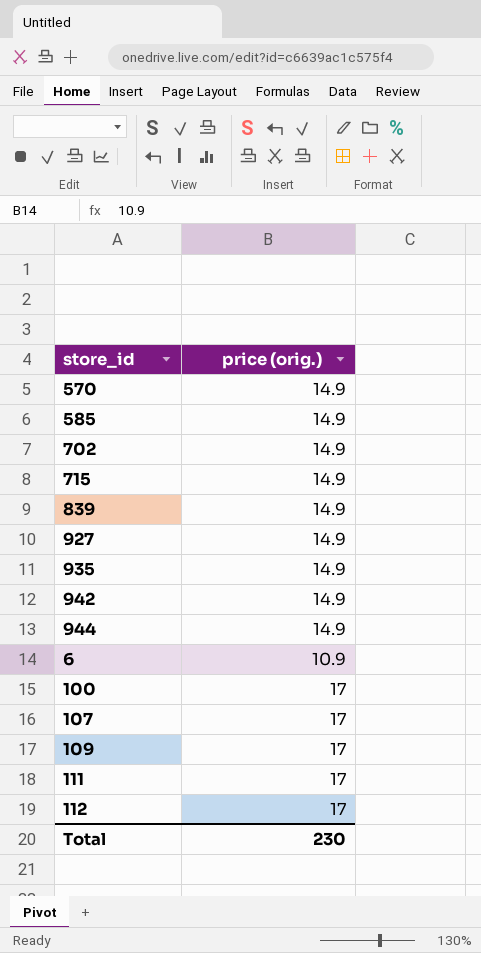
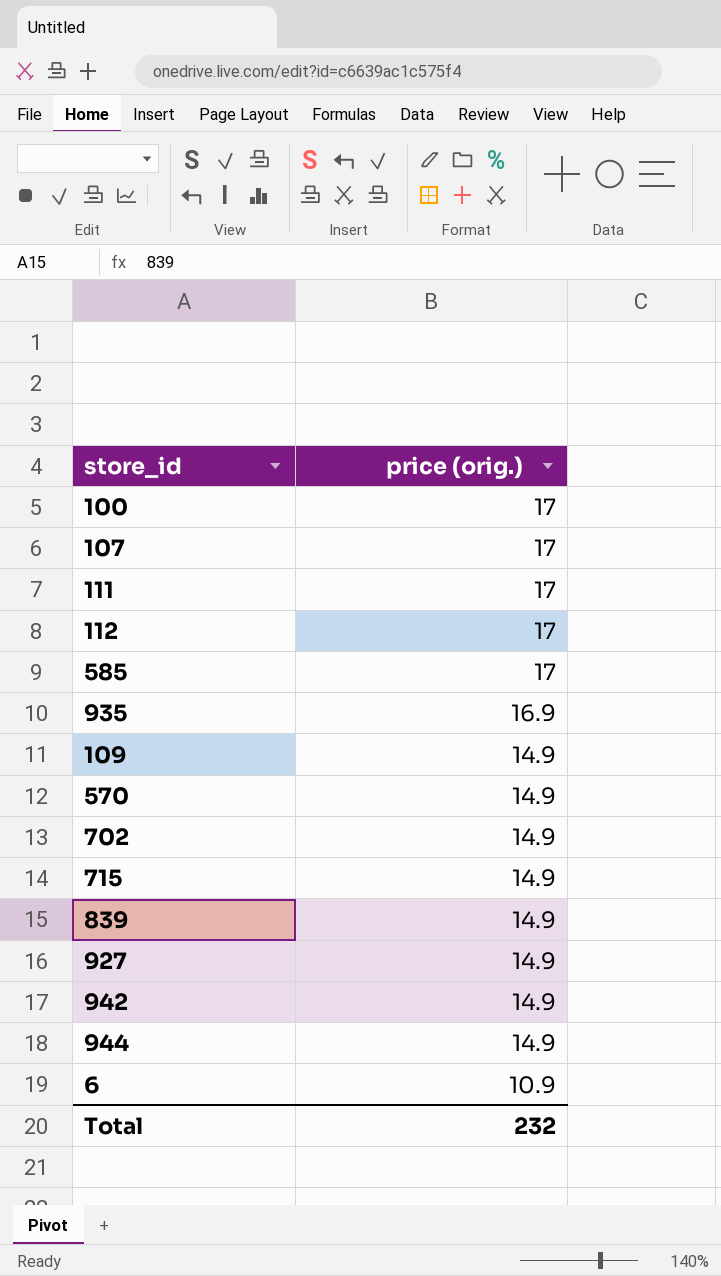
row order: none -> price (orig.) descending
585 | price (orig.): 14.9 -> 17
935 | price (orig.): 14.9 -> 16.9
109 | price (orig.): 17 -> 14.9
Total | price (orig.): 230 -> 232

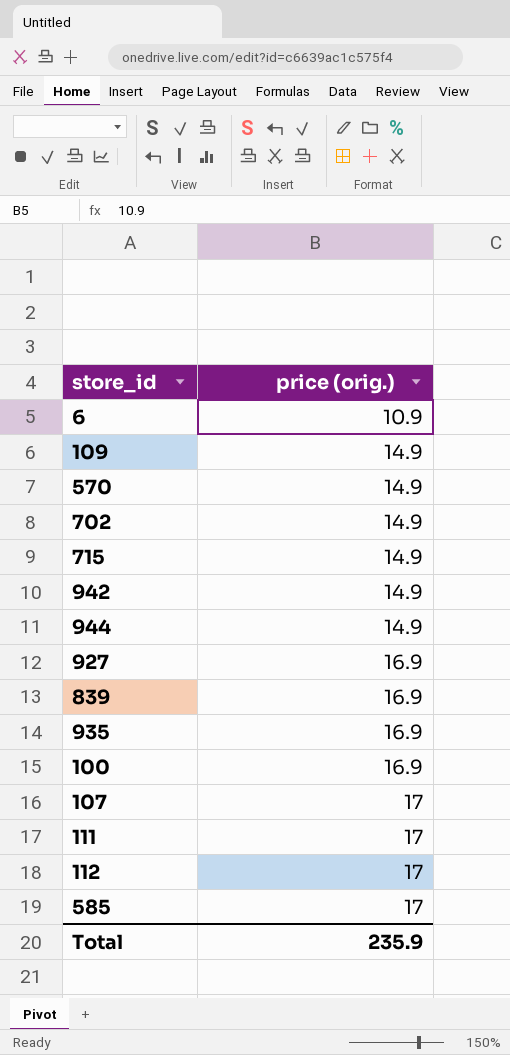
row order: price (orig.) descending -> price (orig.) ascending
927 | price (orig.): 14.9 -> 16.9
839 | price (orig.): 14.9 -> 16.9
100 | price (orig.): 17 -> 16.9
Total | price (orig.): 232 -> 235.9

